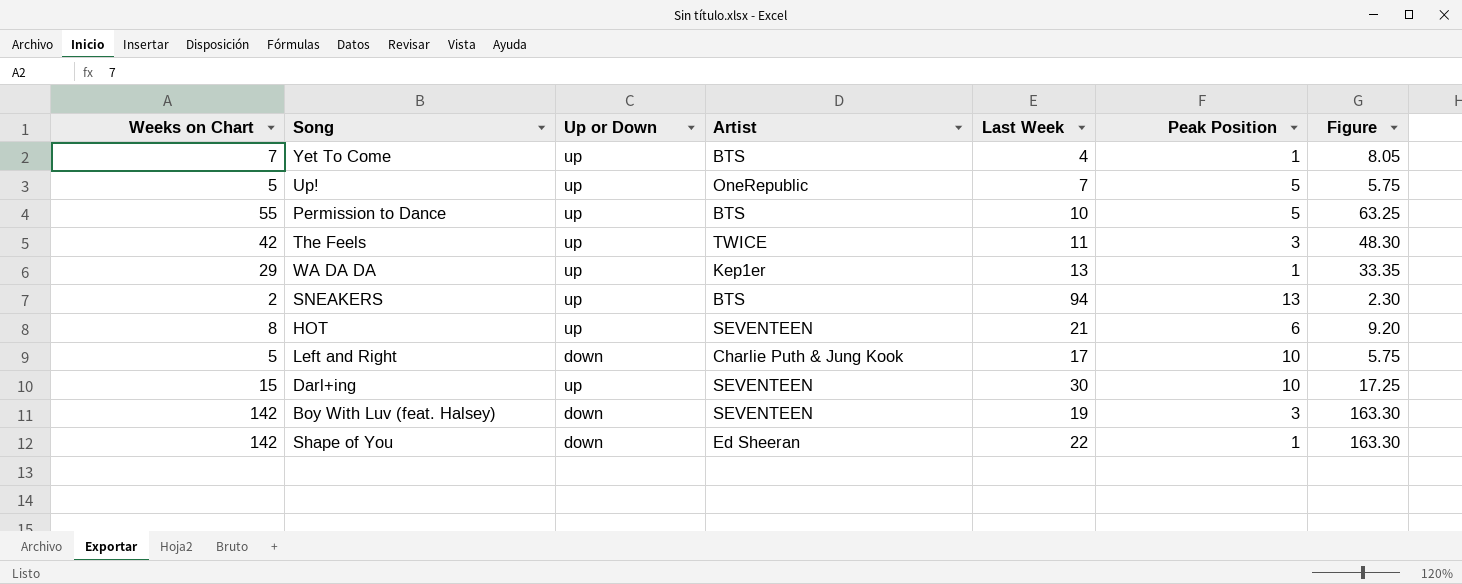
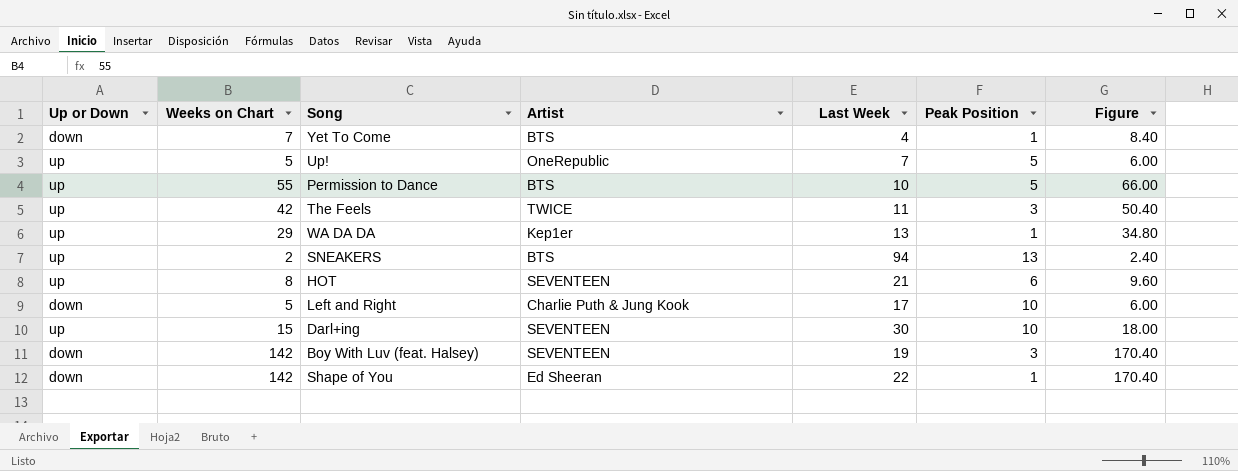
column Up or Down | position: 3 -> 1
column Figure | formula: [Weeks on Chart] * 1.15 -> [Weeks on Chart] * 1.2
Yet To Come | Up or Down: up -> down

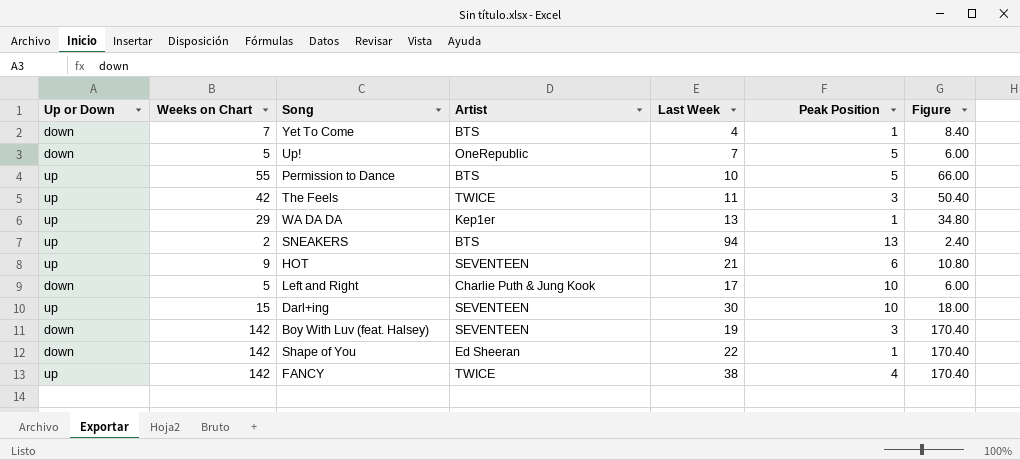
Up! | Up or Down: up -> down
HOT | Weeks on Chart: 8 -> 9
HOT | Figure: 9.60 -> 10.80
row FANCY: none -> up | 142 | TWICE | 38 | 4 | 170.40

